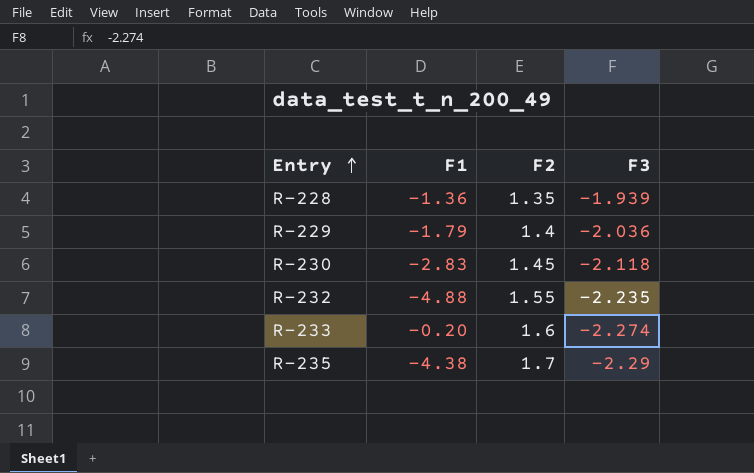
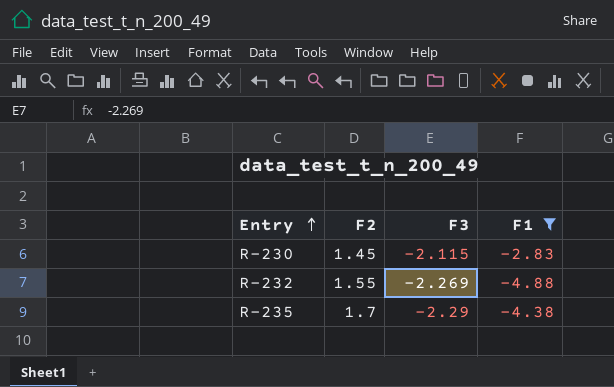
filter: none -> F1 <= -2.83
column F1 | position: 2 -> 4
R-230 | F3: -2.118 -> -2.115
R-232 | F3: -2.235 -> -2.269

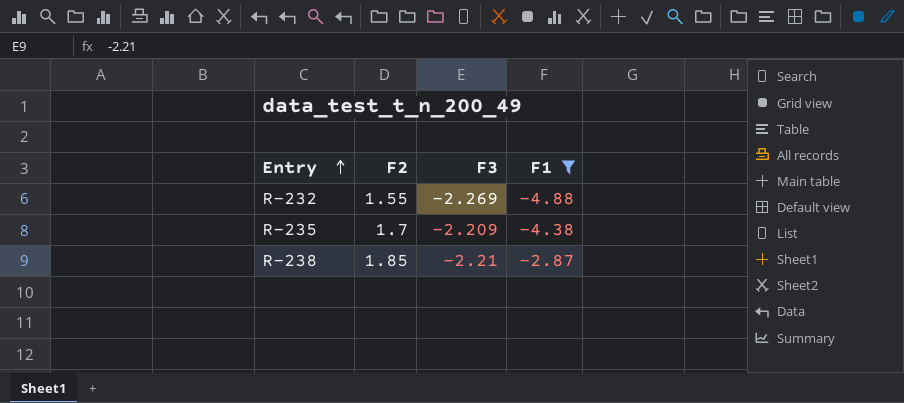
row R-230: 1.45 | -2.115 | -2.83 -> none
R-235 | F3: -2.29 -> -2.209
row R-238: none -> 1.85 | -2.21 | -2.87

